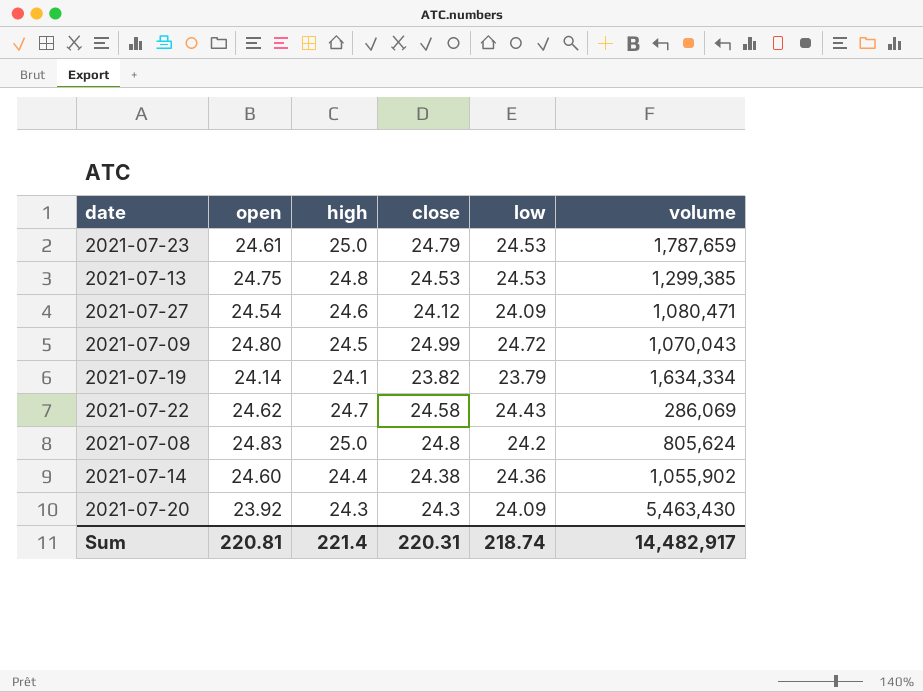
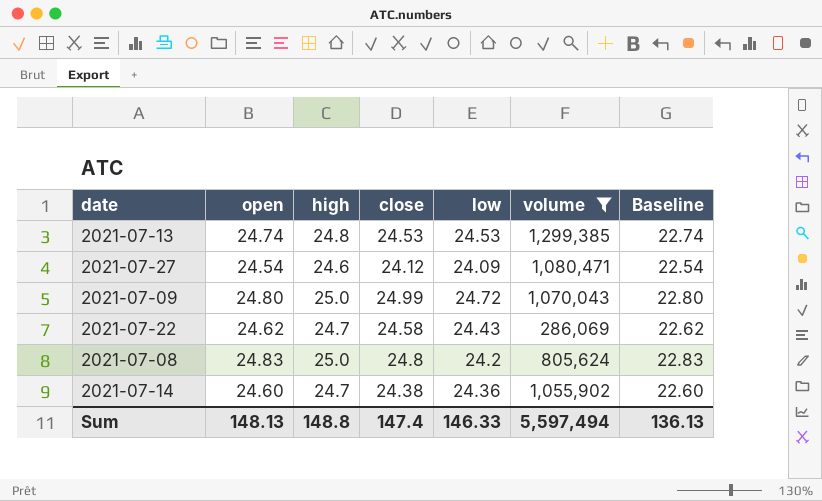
filter: none -> volume <= 1,299,385
column Baseline | formula: none -> [open] - 2
2021-07-13 | open: 24.75 -> 24.74
2021-07-09 | high: 24.5 -> 25.0
2021-07-14 | high: 24.4 -> 24.7
Sum | open: 220.81 -> 148.13
Sum | high: 221.4 -> 148.8
Sum | close: 220.31 -> 147.4
Sum | low: 218.74 -> 146.33
Sum | volume: 14,482,917 -> 5,597,494

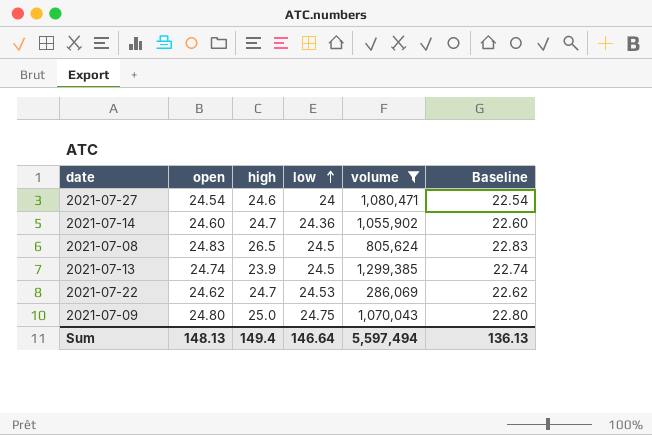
row order: none -> low ascending
column close | position: 4 -> none
2021-07-27 | low: 24.09 -> 24
2021-07-08 | high: 25.0 -> 26.5
2021-07-08 | low: 24.2 -> 24.5
2021-07-13 | high: 24.8 -> 23.9
2021-07-13 | low: 24.53 -> 24.5
2021-07-22 | low: 24.43 -> 24.53
2021-07-09 | low: 24.72 -> 24.75
Sum | high: 148.8 -> 149.4
Sum | low: 146.33 -> 146.64

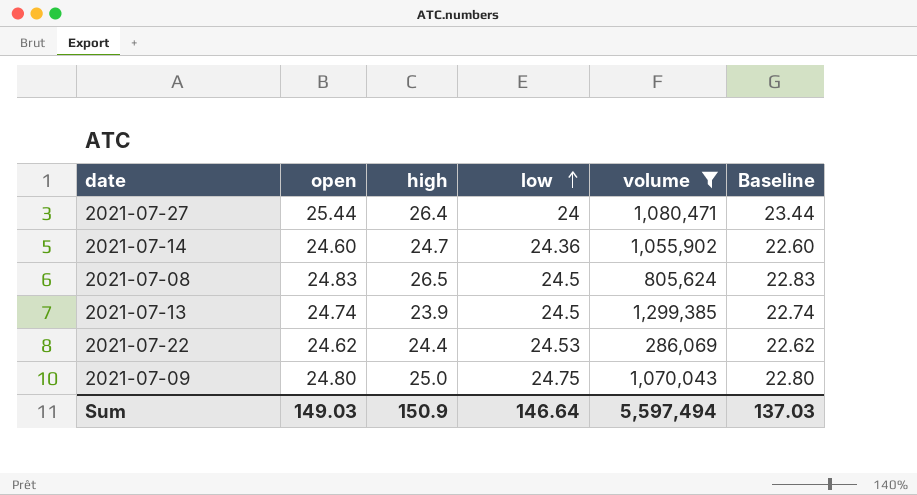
2021-07-27 | open: 24.54 -> 25.44
2021-07-27 | high: 24.6 -> 26.4
2021-07-27 | Baseline: 22.54 -> 23.44
2021-07-22 | high: 24.7 -> 24.4
Sum | open: 148.13 -> 149.03
Sum | high: 149.4 -> 150.9
Sum | Baseline: 136.13 -> 137.03

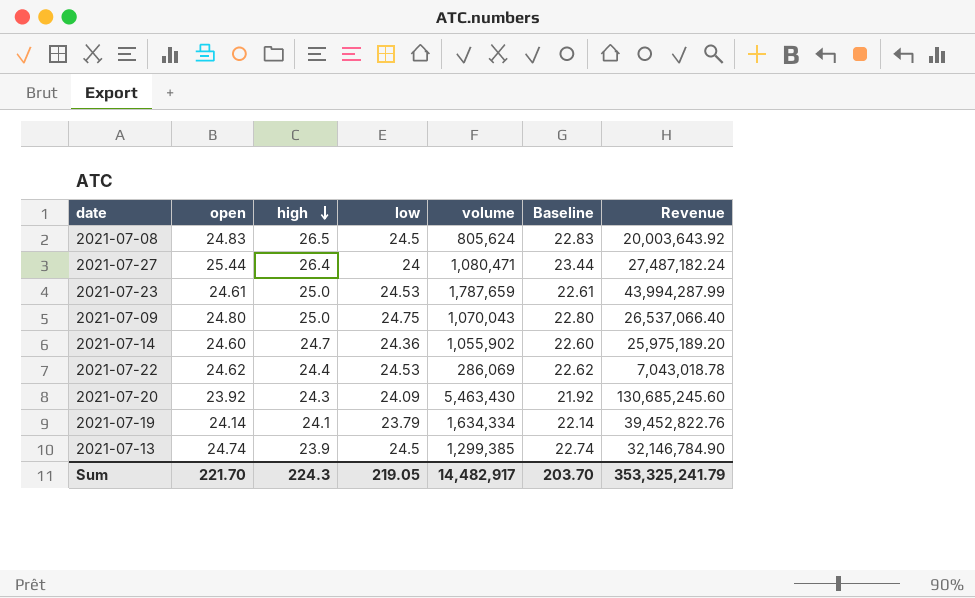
filter: volume <= 1,299,385 -> none
row order: low ascending -> high descending
column Revenue | formula: none -> [open] * [volume]
Sum | open: 149.03 -> 221.70
Sum | high: 150.9 -> 224.3
Sum | low: 146.64 -> 219.05
Sum | volume: 5,597,494 -> 14,482,917
Sum | Baseline: 137.03 -> 203.70

